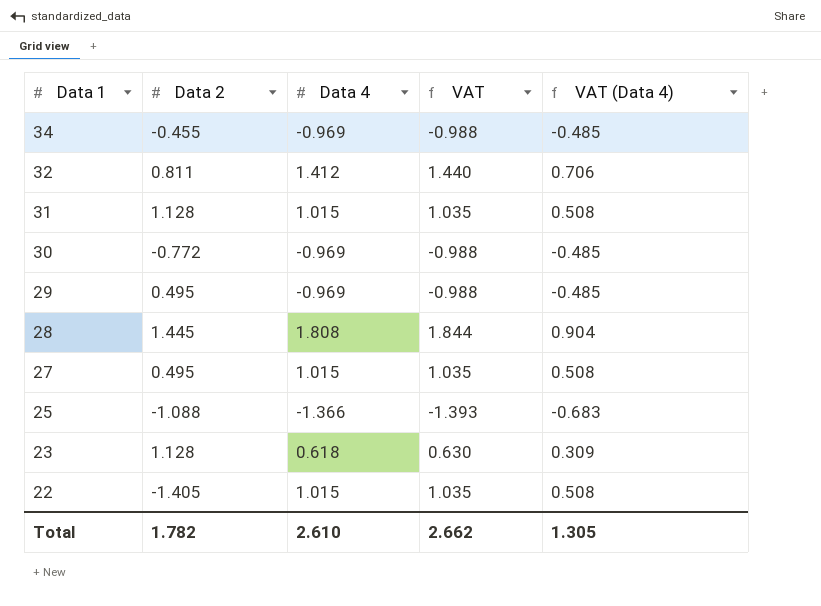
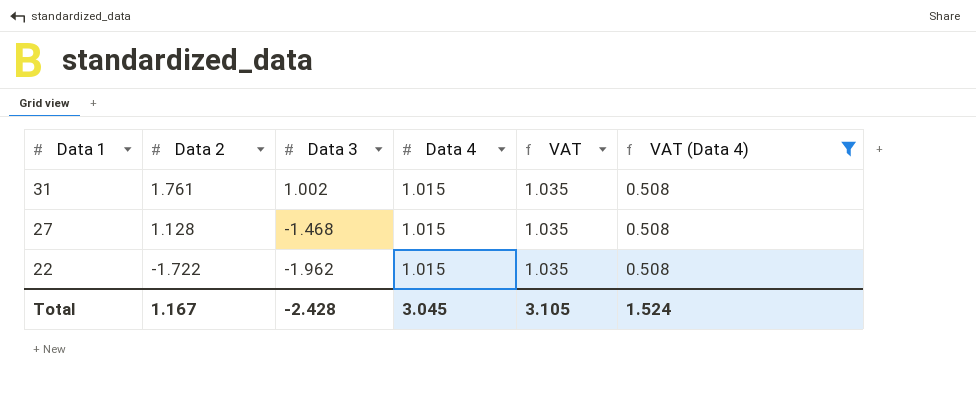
filter: none -> VAT (Data 4) = 0.508
column Data 3 | position: none -> 3
31 | Data 2: 1.128 -> 1.761
27 | Data 2: 0.495 -> 1.128
22 | Data 2: -1.405 -> -1.722
Total | Data 2: 1.782 -> 1.167
Total | Data 4: 2.610 -> 3.045
Total | VAT: 2.662 -> 3.105
Total | VAT (Data 4): 1.305 -> 1.524

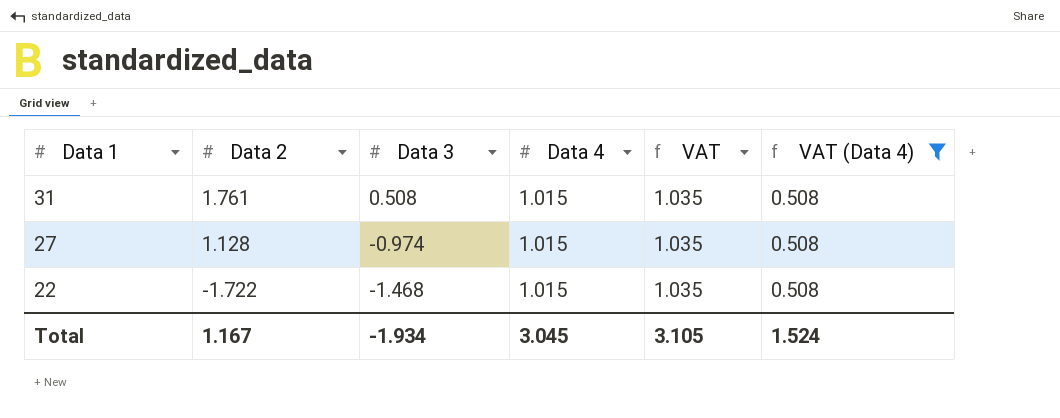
31 | Data 3: 1.002 -> 0.508
27 | Data 3: -1.468 -> -0.974
22 | Data 3: -1.962 -> -1.468
Total | Data 3: -2.428 -> -1.934

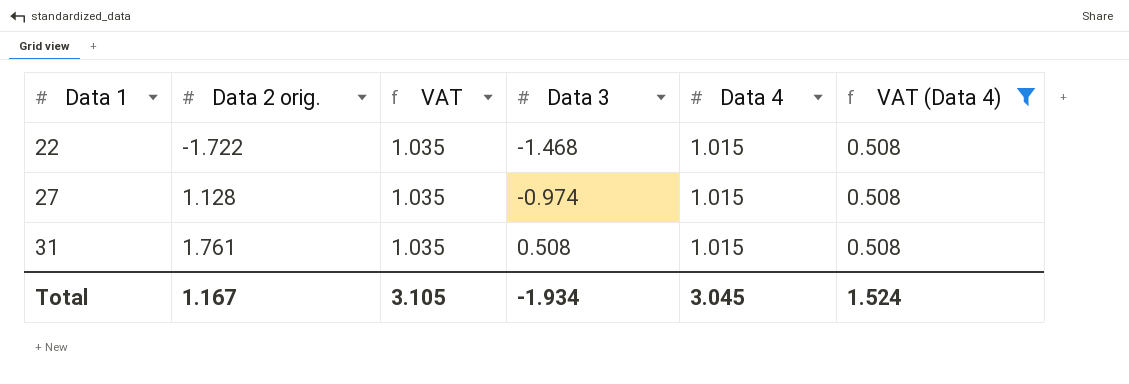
row order: Data 1 descending -> Data 1 ascending
column name: Data 2 -> Data 2 orig.
column VAT | position: 5 -> 3

